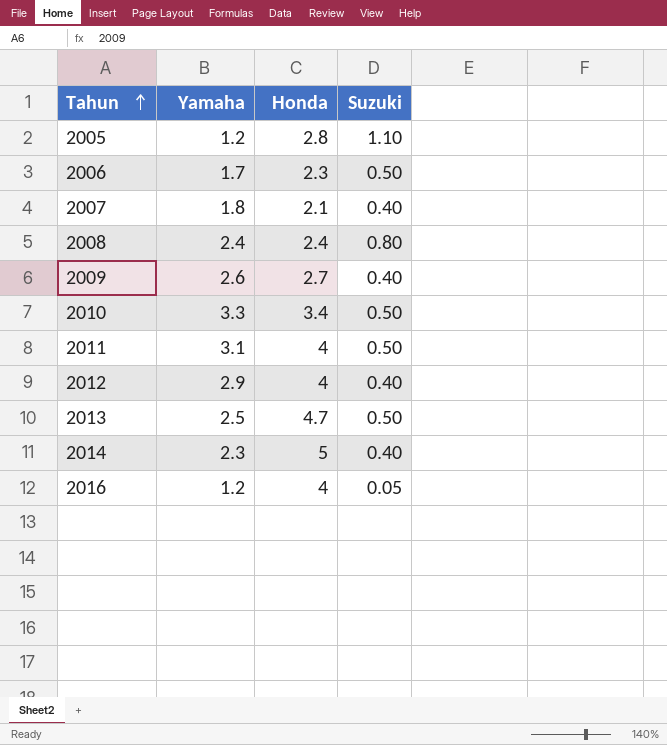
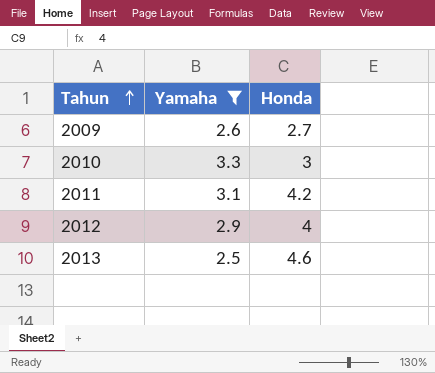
filter: none -> Yamaha >= 2.5
column Suzuki | position: 4 -> none
2010 | Honda: 3.4 -> 3
2011 | Honda: 4 -> 4.2
2013 | Honda: 4.7 -> 4.6

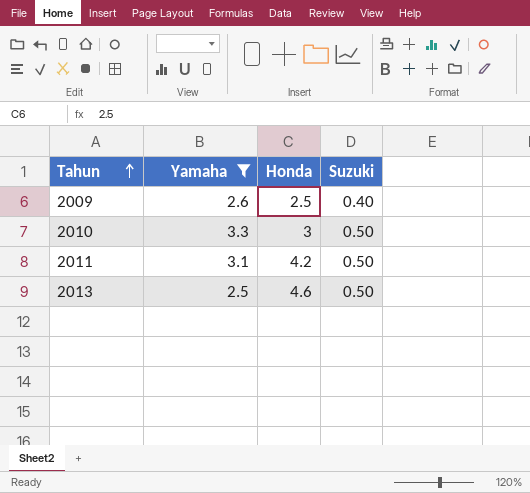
column Suzuki | position: none -> 4
row 2012: 2.9 | 4 -> none
2009 | Honda: 2.7 -> 2.5

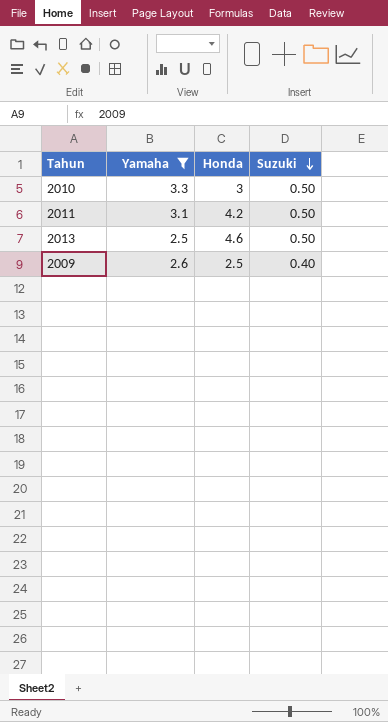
row order: Tahun ascending -> Suzuki descending

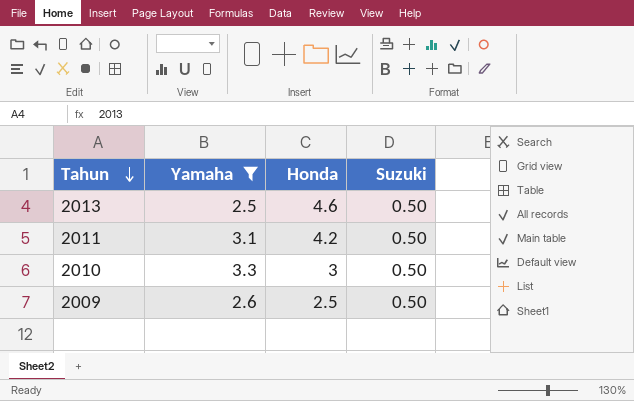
row order: Suzuki descending -> Tahun descending
2009 | Suzuki: 0.40 -> 0.50

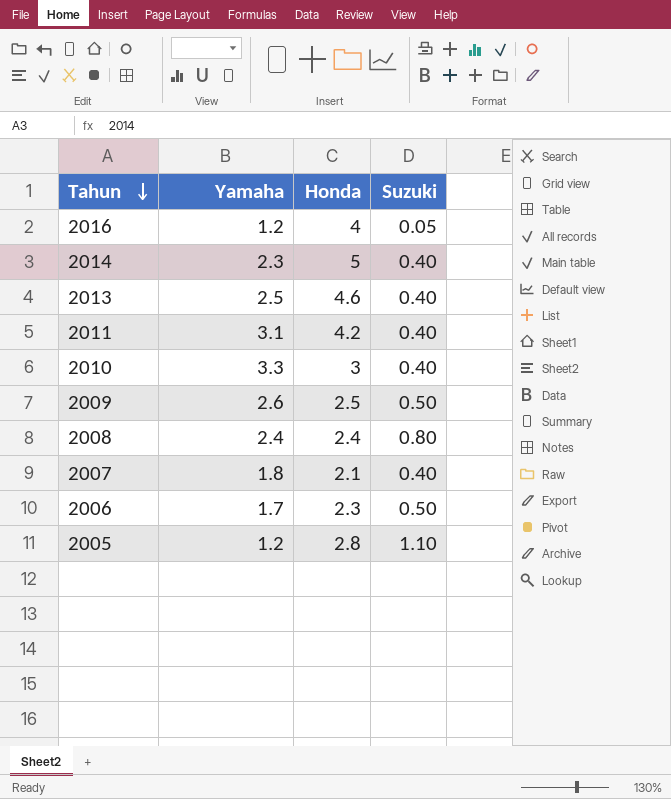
filter: Yamaha >= 2.5 -> none
2013 | Suzuki: 0.50 -> 0.40
2011 | Suzuki: 0.50 -> 0.40
2010 | Suzuki: 0.50 -> 0.40

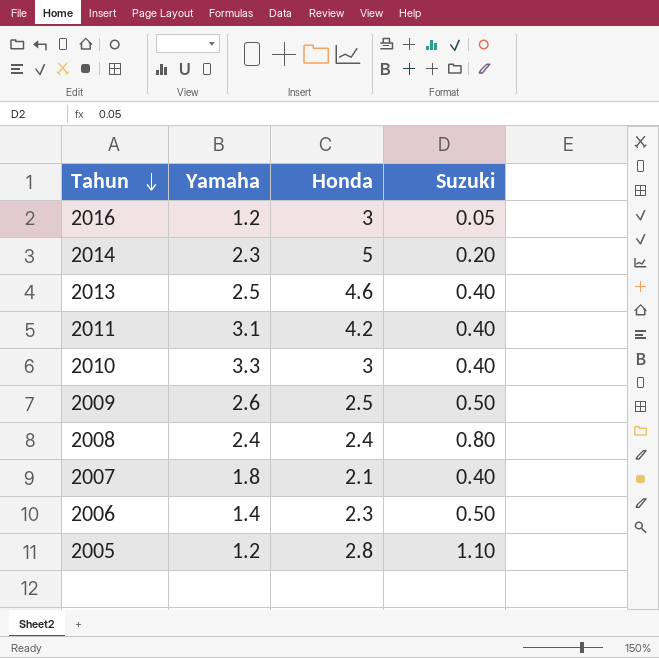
2016 | Honda: 4 -> 3
2014 | Suzuki: 0.40 -> 0.20
2006 | Yamaha: 1.7 -> 1.4

